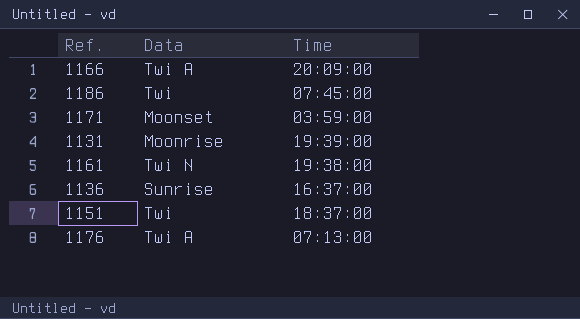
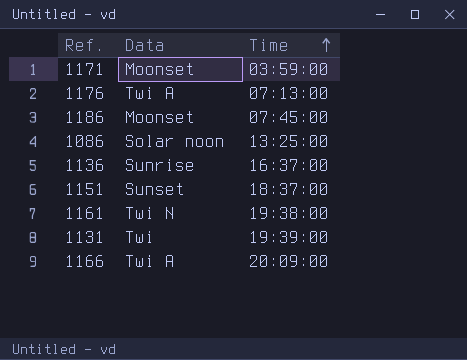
row order: none -> Time ascending
1186 | Data: Twi -> Moonset
row 1086: none -> Solar noon | 13:25:00
1151 | Data: Twi -> Sunset
1131 | Data: Moonrise -> Twi

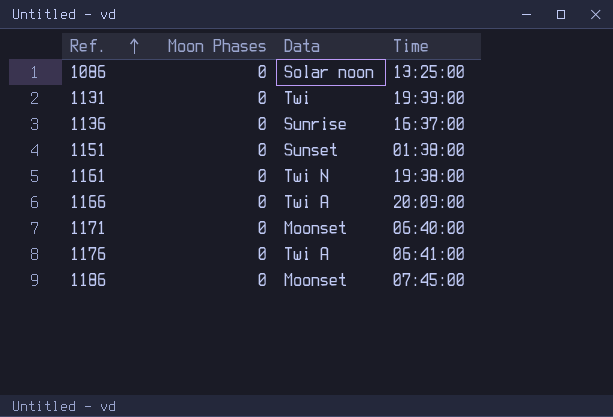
row order: Time ascending -> Ref. ascending
column Moon Phases | position: none -> 2
1151 | Time: 18:37:00 -> 01:38:00
1171 | Time: 03:59:00 -> 06:40:00
1176 | Time: 07:13:00 -> 06:41:00

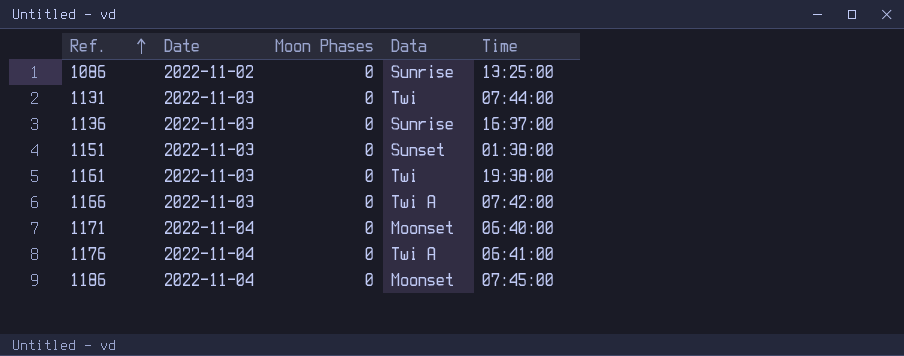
column Date | position: none -> 2
1086 | Data: Solar noon -> Sunrise
1131 | Time: 19:39:00 -> 07:44:00
1161 | Data: Twi N -> Twi
1166 | Time: 20:09:00 -> 07:42:00

